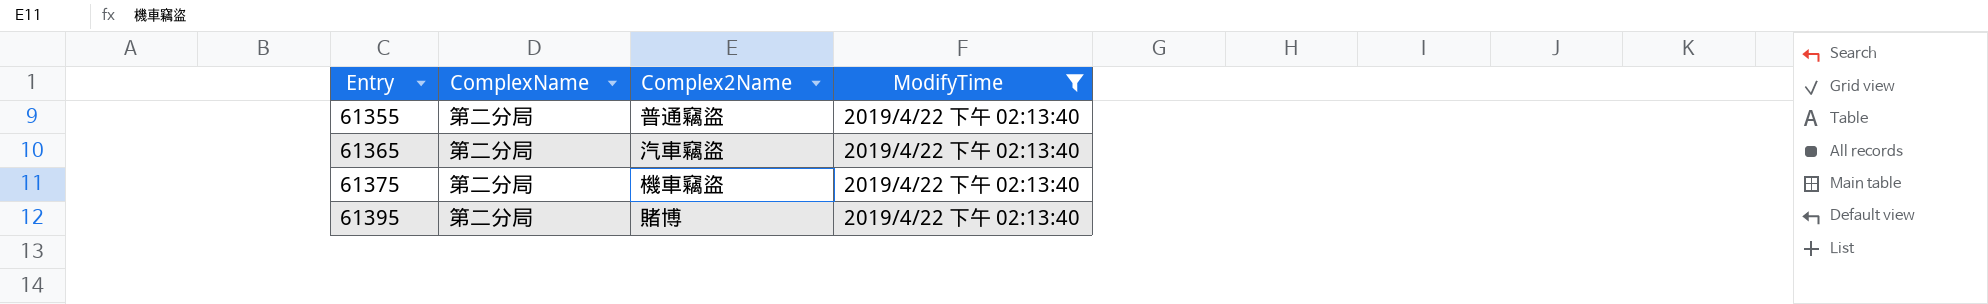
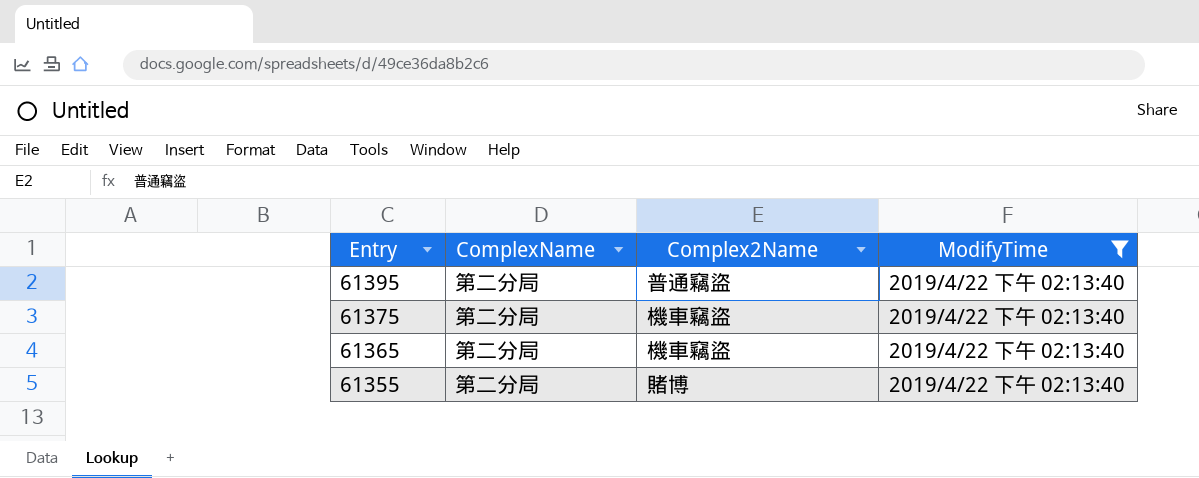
row order: Entry ascending -> Entry descending
61395 | Complex2Name: 賭博 -> 普通竊盜
61365 | Complex2Name: 汽車竊盜 -> 機車竊盜
61355 | Complex2Name: 普通竊盜 -> 賭博

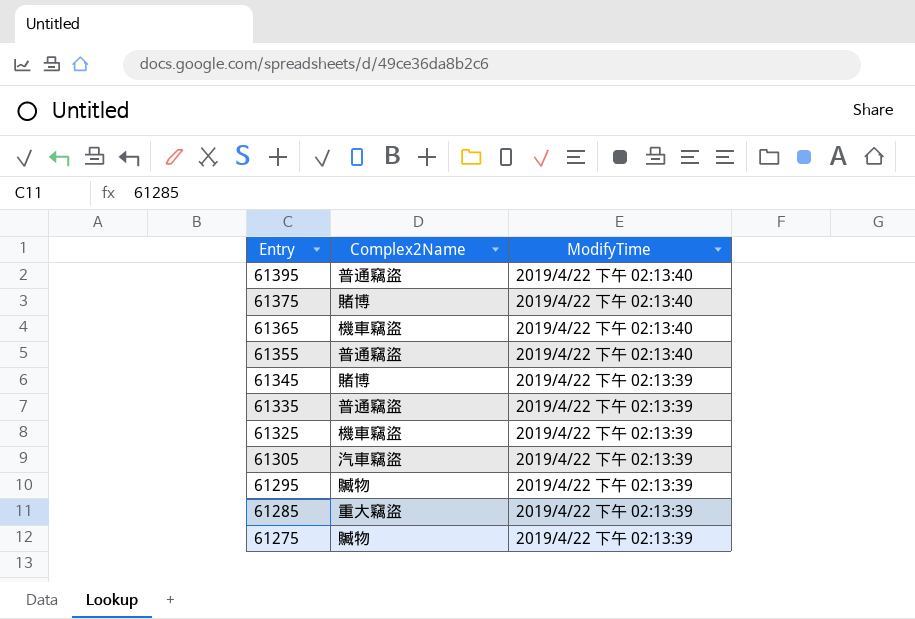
filter: ModifyTime = 2019/4/22 下午 02:13:40 -> none
column ComplexName | position: 2 -> none
61375 | Complex2Name: 機車竊盜 -> 賭博
61355 | Complex2Name: 賭博 -> 普通竊盜

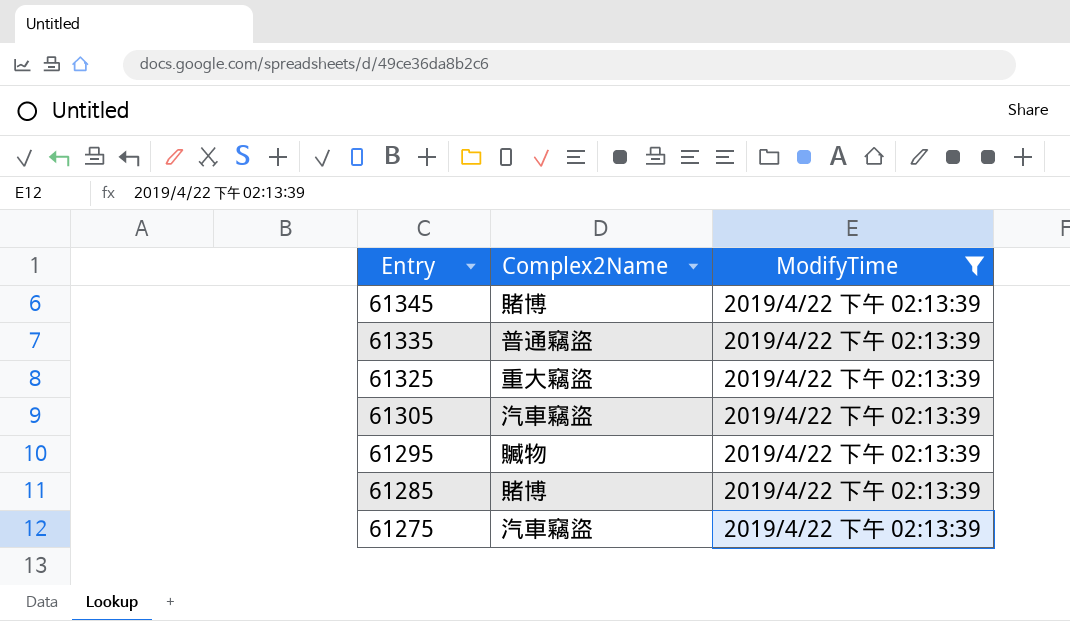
filter: none -> ModifyTime = 2019/4/22 下午 02:13:39
61325 | Complex2Name: 機車竊盜 -> 重大竊盜
61285 | Complex2Name: 重大竊盜 -> 賭博
61275 | Complex2Name: 贓物 -> 汽車竊盜

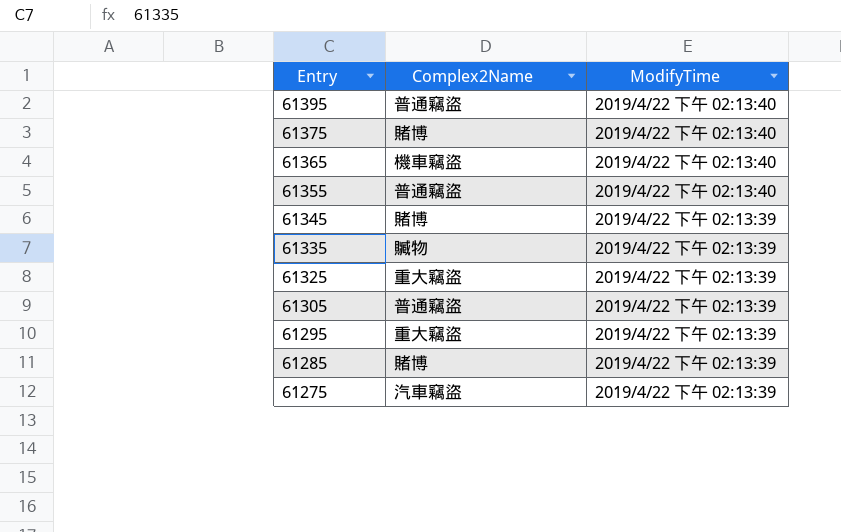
filter: ModifyTime = 2019/4/22 下午 02:13:39 -> none
61335 | Complex2Name: 普通竊盜 -> 贓物
61305 | Complex2Name: 汽車竊盜 -> 普通竊盜
61295 | Complex2Name: 贓物 -> 重大竊盜

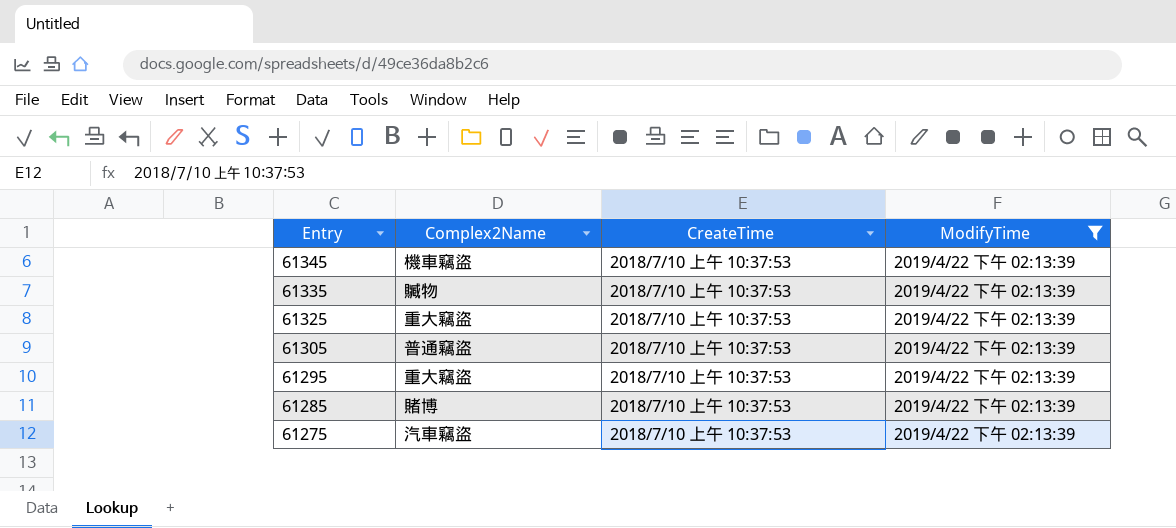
filter: none -> ModifyTime = 2019/4/22 下午 02:13:39
column CreateTime | position: none -> 3
61345 | Complex2Name: 賭博 -> 機車竊盜

